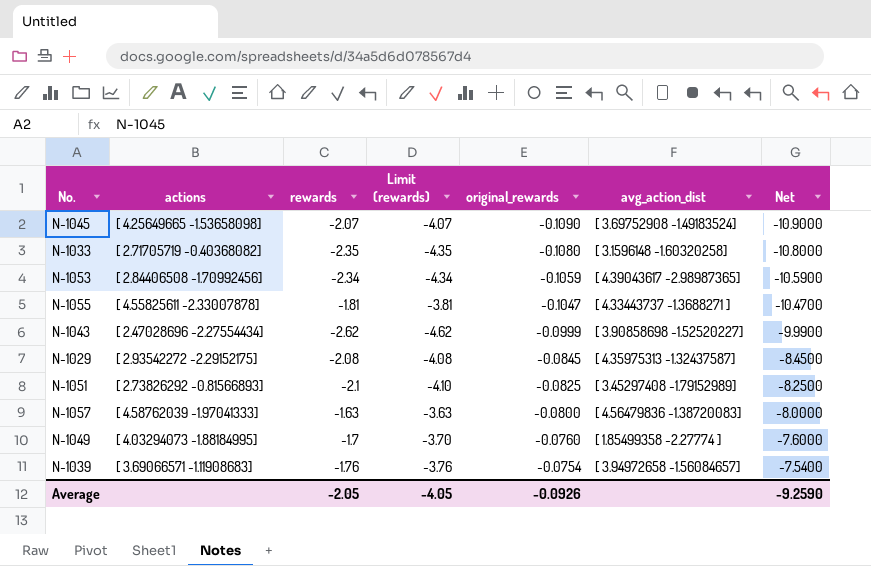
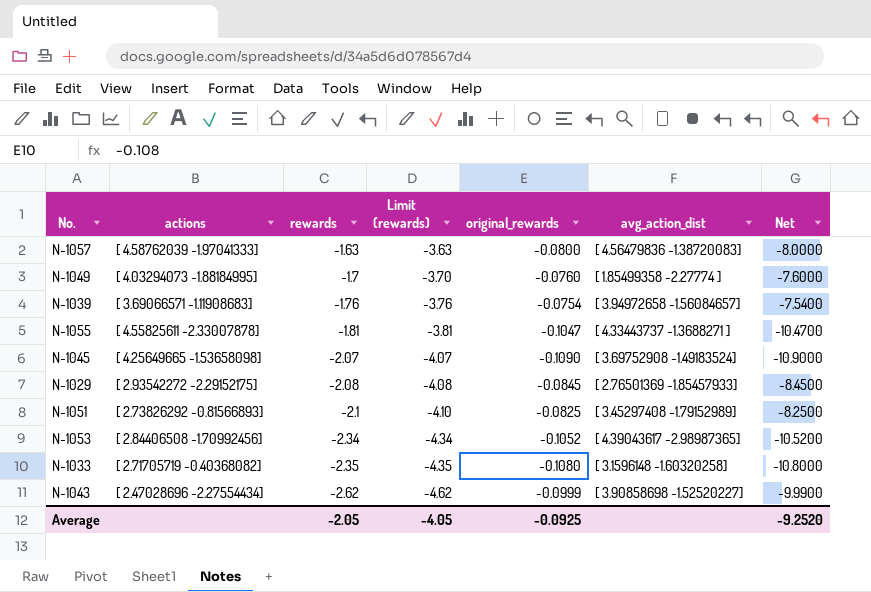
row order: original_rewards ascending -> rewards descending
N-1029 | avg_action_dist: [ 4.35975313 -1.32437587] -> [ 2.76501369 -1.85457933]
N-1053 | original_rewards: -0.1059 -> -0.1052
N-1053 | Net: -10.5900 -> -10.5200
Average | original_rewards: -0.0926 -> -0.0925
Average | Net: -9.2590 -> -9.2520

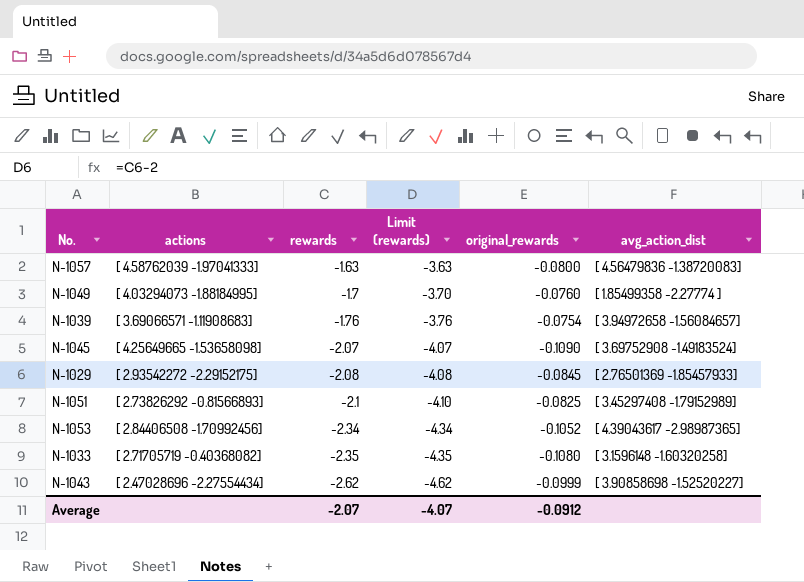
column Net | formula: [original_rewards] * 100 -> none
row N-1055: [ 4.55825611 -2.33007878] | -1.81 | -3.81 | -0.1047 | [ 4.33443737 -1.3688271 ] | -10.4700 -> none
Average | rewards: -2.05 -> -2.07
Average | Limit (rewards): -4.05 -> -4.07
Average | original_rewards: -0.0925 -> -0.0912

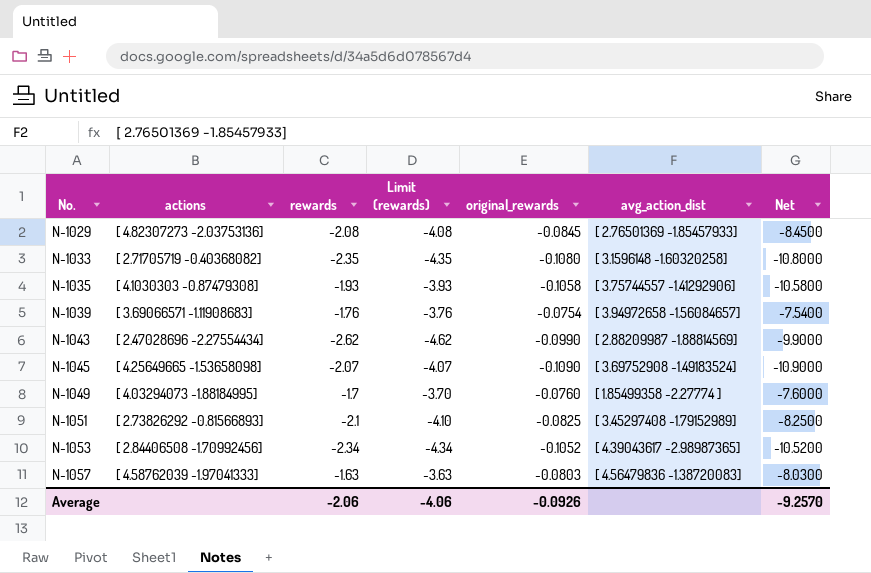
row order: rewards descending -> No. ascending
column Net | formula: none -> [original_rewards] * 100
N-1029 | actions: [ 2.93542272 -2.29152175] -> [ 4.82307273 -2.03753136]
row N-1035: none -> [ 4.1030303 -0.87479308] | -1.93 | -3.93 | -0.1058 | [ 3.75744557 -1.41292906] | -10.5800
N-1043 | original_rewards: -0.0999 -> -0.0990
N-1043 | avg_action_dist: [ 3.90858698 -1.52520227] -> [ 2.88209987 -1.88814569]
N-1057 | original_rewards: -0.0800 -> -0.0803
Average | rewards: -2.07 -> -2.06
Average | Limit (rewards): -4.07 -> -4.06
Average | original_rewards: -0.0912 -> -0.0926

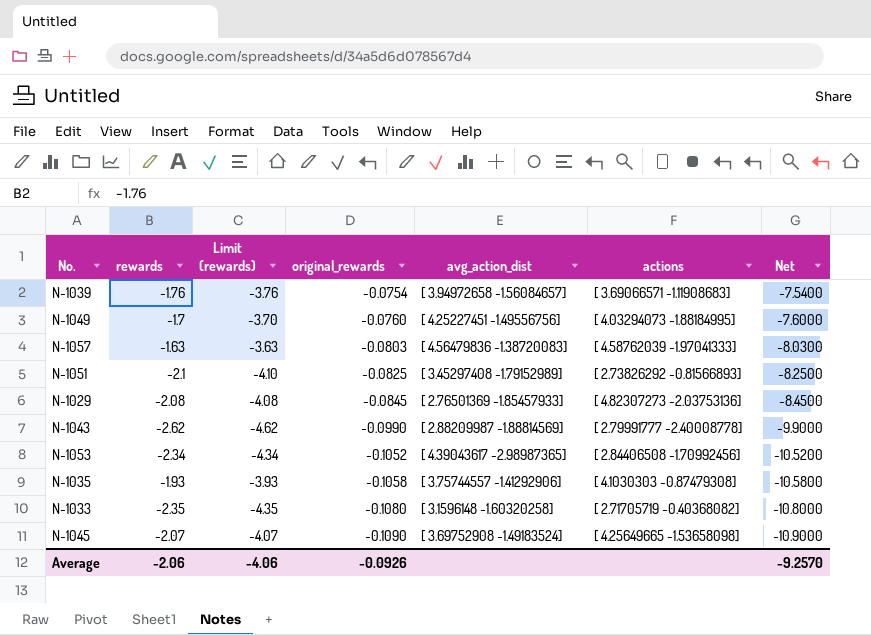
row order: No. ascending -> original_rewards descending
column actions | position: 2 -> 6
N-1049 | avg_action_dist: [ 1.85499358 -2.27774 ] -> [ 4.25227451 -1.49556756]
N-1043 | actions: [ 2.47028696 -2.27554434] -> [ 2.79991777 -2.40008778]

